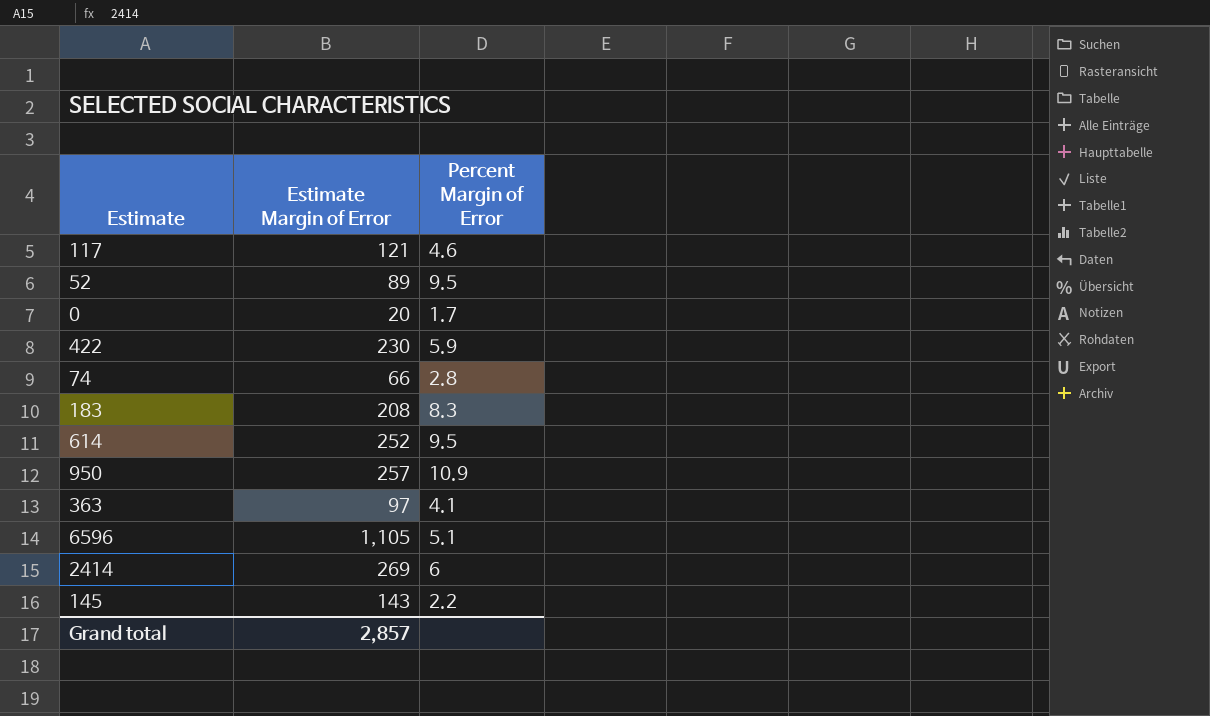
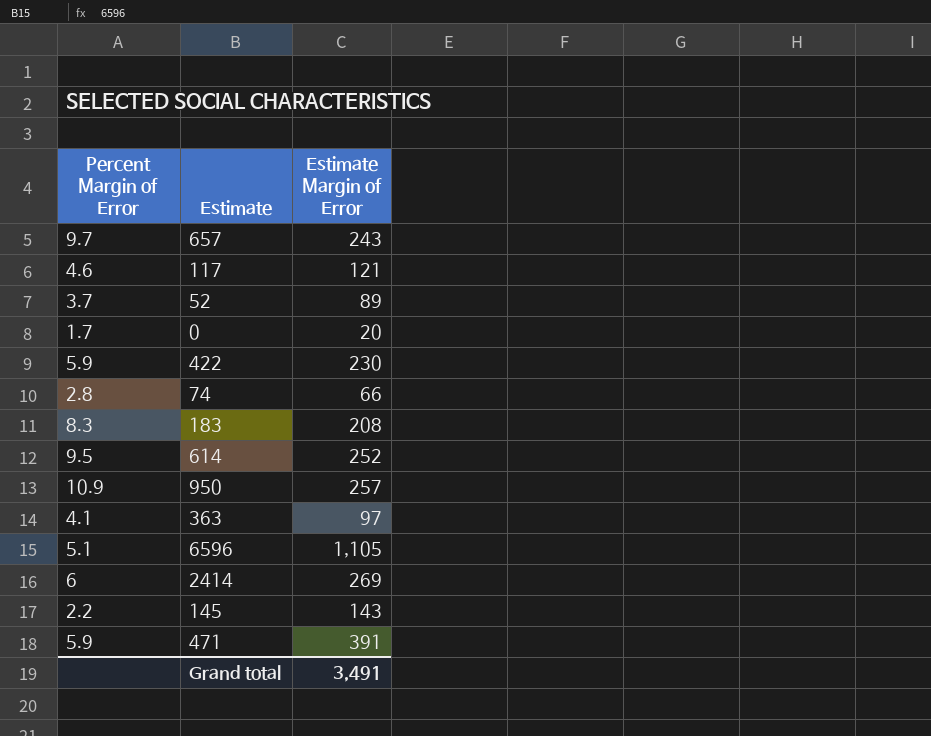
column Percent Margin of Error | position: 3 -> 1
row 657: none -> 9.7 | 243
52 | Percent Margin of Error: 9.5 -> 3.7
row 471: none -> 5.9 | 391
Grand total | Estimate Margin of Error: 2,857 -> 3,491

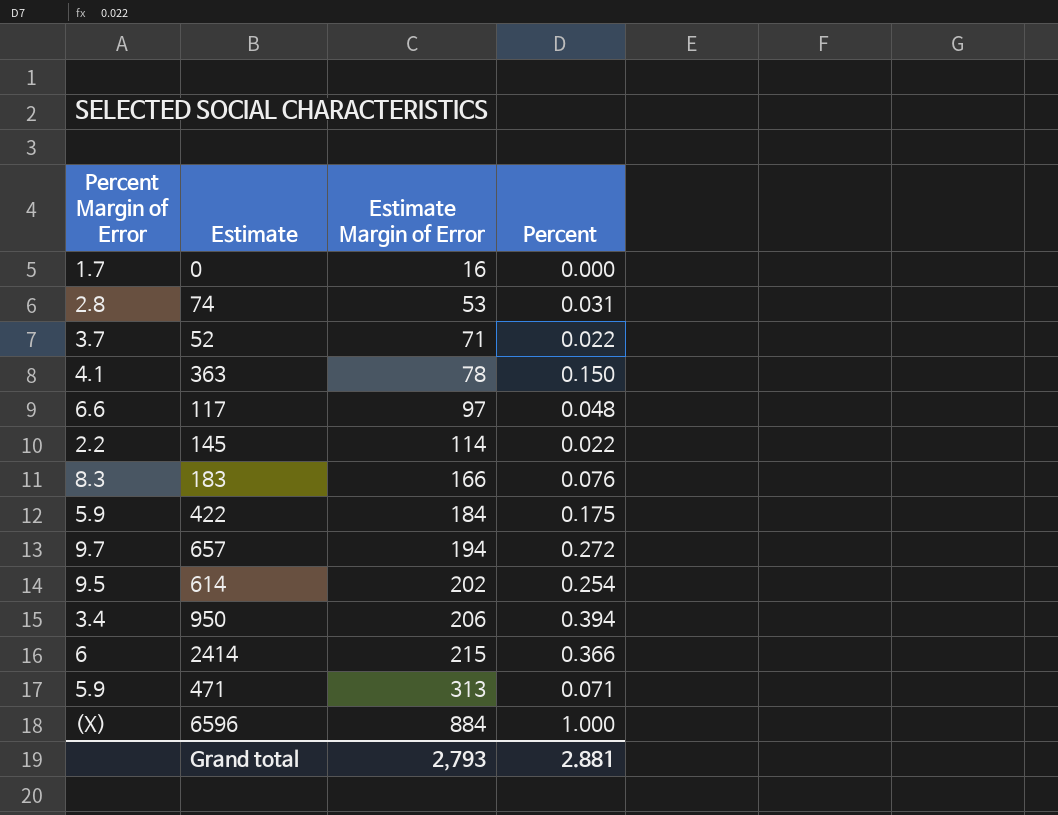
row order: none -> Estimate Margin of Error ascending
column Percent | position: none -> 4
0 | Estimate Margin of Error: 20 -> 16
74 | Estimate Margin of Error: 66 -> 53
52 | Estimate Margin of Error: 89 -> 71
363 | Estimate Margin of Error: 97 -> 78
117 | Percent Margin of Error: 4.6 -> 6.6
117 | Estimate Margin of Error: 121 -> 97
145 | Estimate Margin of Error: 143 -> 114
183 | Estimate Margin of Error: 208 -> 166
422 | Estimate Margin of Error: 230 -> 184
657 | Estimate Margin of Error: 243 -> 194
614 | Estimate Margin of Error: 252 -> 202
950 | Percent Margin of Error: 10.9 -> 3.4
950 | Estimate Margin of Error: 257 -> 206
2414 | Estimate Margin of Error: 269 -> 215
471 | Estimate Margin of Error: 391 -> 313
6596 | Percent Margin of Error: 5.1 -> (X)
6596 | Estimate Margin of Error: 1,105 -> 884
Grand total | Estimate Margin of Error: 3,491 -> 2,793

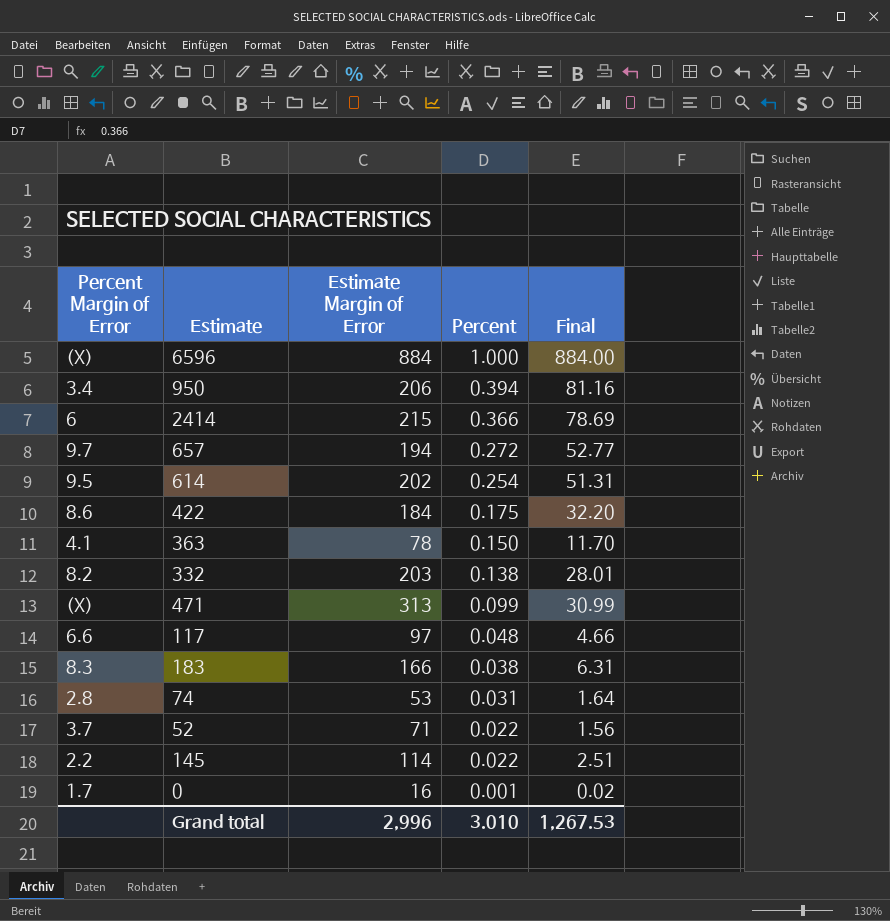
row order: Estimate Margin of Error ascending -> Percent descending
column Final | formula: none -> [Estimate Margin of Error] * [Percent]
422 | Percent Margin of Error: 5.9 -> 8.6
row 332: none -> 8.2 | 203 | 0.138 | 28.01
471 | Percent Margin of Error: 5.9 -> (X)
471 | Percent: 0.071 -> 0.099
183 | Percent: 0.076 -> 0.038
0 | Percent: 0.000 -> 0.001
Grand total | Estimate Margin of Error: 2,793 -> 2,996
Grand total | Percent: 2.881 -> 3.010

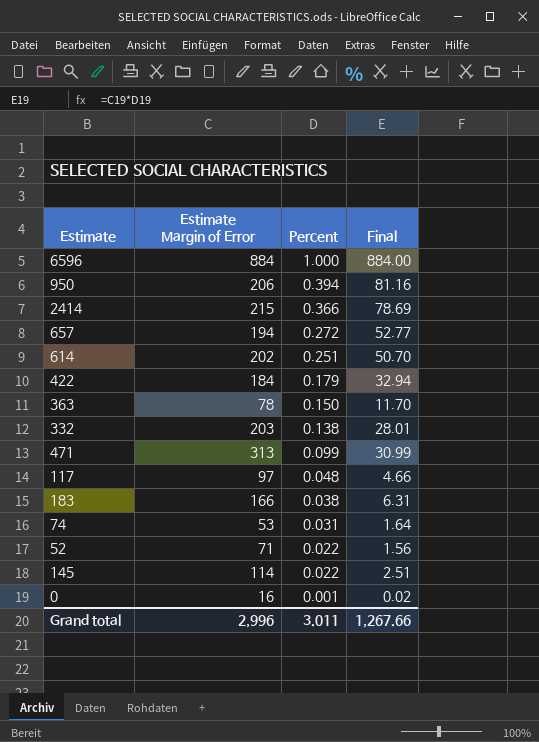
column Percent Margin of Error | position: 1 -> none
614 | Percent: 0.254 -> 0.251
614 | Final: 51.31 -> 50.70
422 | Percent: 0.175 -> 0.179
422 | Final: 32.20 -> 32.94
Grand total | Percent: 3.010 -> 3.011
Grand total | Final: 1,267.53 -> 1,267.66

